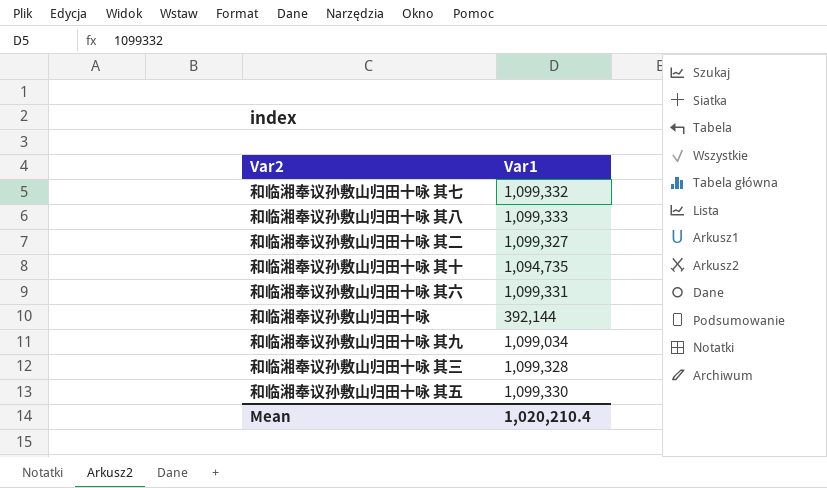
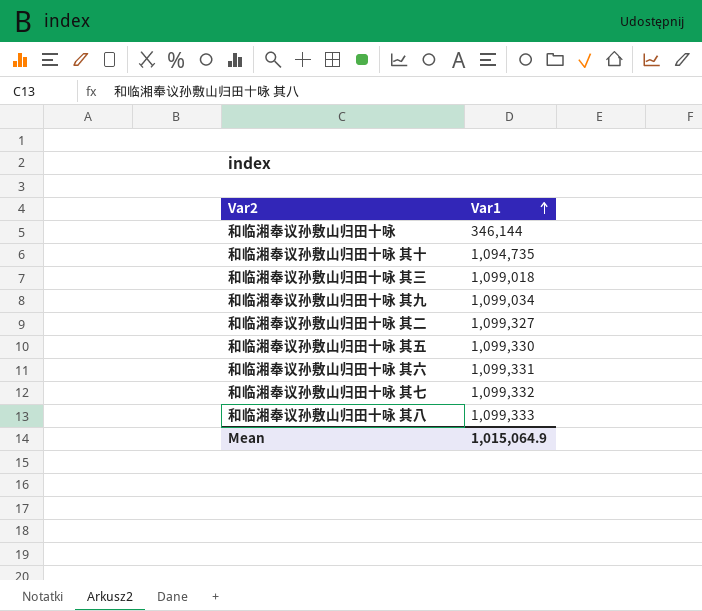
row order: none -> Var1 ascending
和临湘奉议孙敷山归田十咏 | Var1: 392,144 -> 346,144
和临湘奉议孙敷山归田十咏 其三 | Var1: 1,099,328 -> 1,099,018
Mean | Var1: 1,020,210.4 -> 1,015,064.9

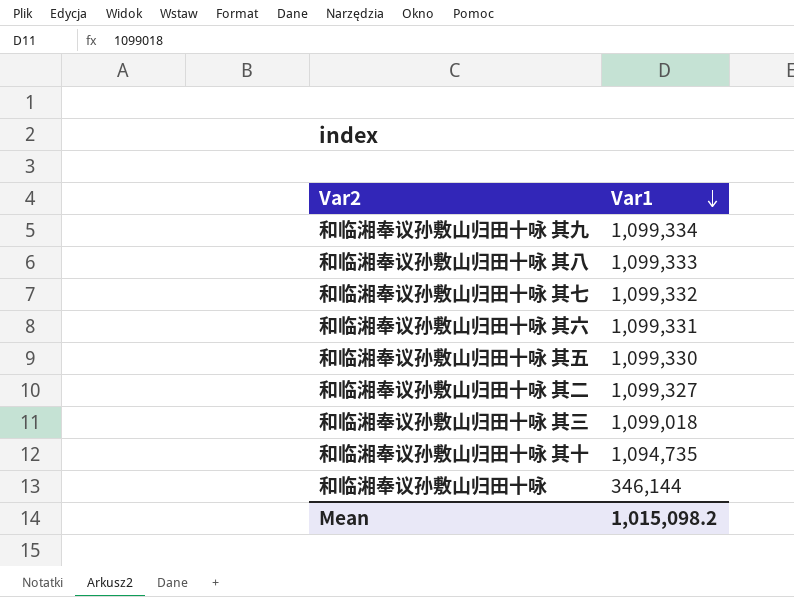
row order: Var1 ascending -> Var1 descending
和临湘奉议孙敷山归田十咏 其九 | Var1: 1,099,034 -> 1,099,334
Mean | Var1: 1,015,064.9 -> 1,015,098.2

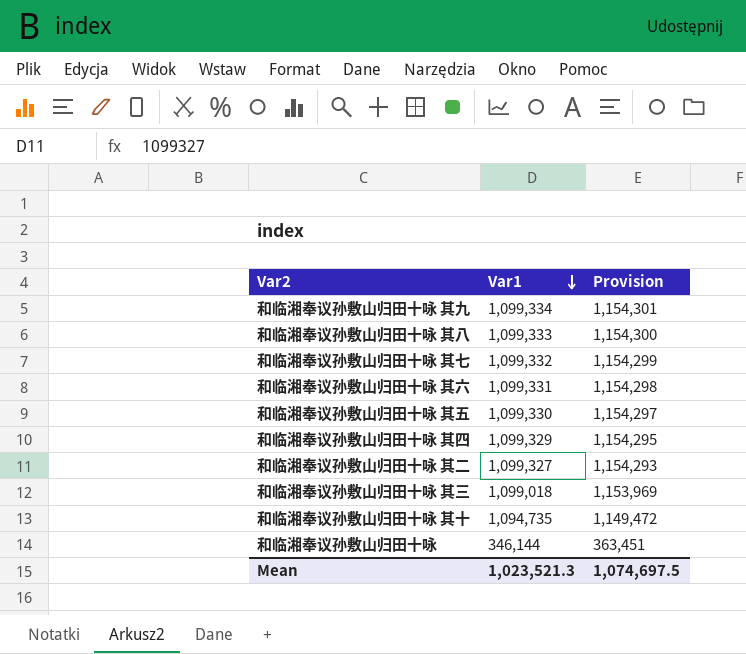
column Provision | formula: none -> [Var1] * 1.05
row 和临湘奉议孙敷山归田十咏 其四: none -> 1,099,329 | 1,154,295
Mean | Var1: 1,015,098.2 -> 1,023,521.3

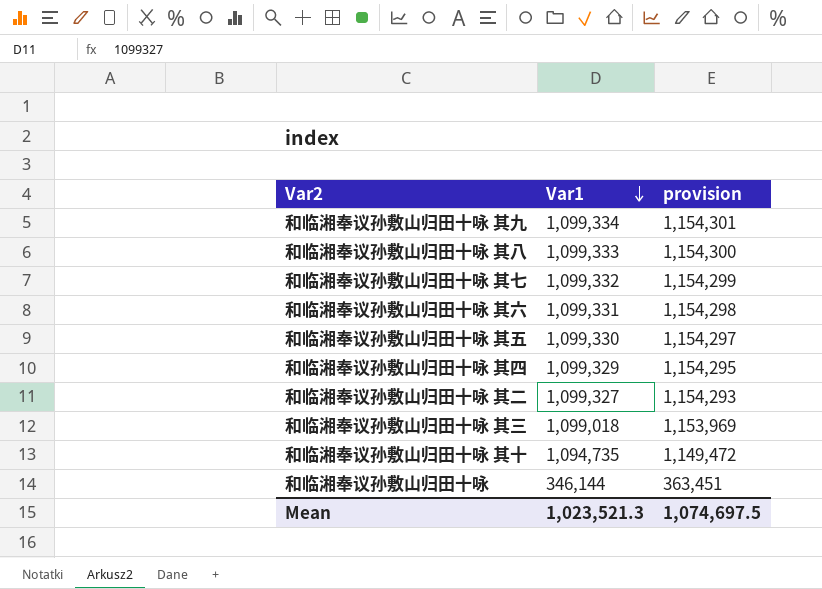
column name: Provision -> provision

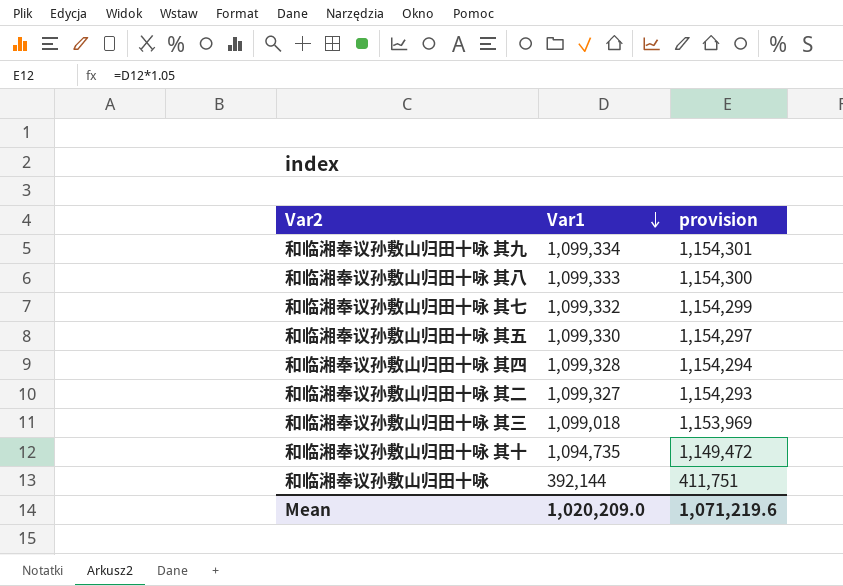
row 和临湘奉议孙敷山归田十咏 其六: 1,099,331 | 1,154,298 -> none
和临湘奉议孙敷山归田十咏 其四 | Var1: 1,099,329 -> 1,099,328
和临湘奉议孙敷山归田十咏 其四 | provision: 1,154,295 -> 1,154,294
和临湘奉议孙敷山归田十咏 | Var1: 346,144 -> 392,144
和临湘奉议孙敷山归田十咏 | provision: 363,451 -> 411,751
Mean | Var1: 1,023,521.3 -> 1,020,209.0
Mean | provision: 1,074,697.5 -> 1,071,219.6

